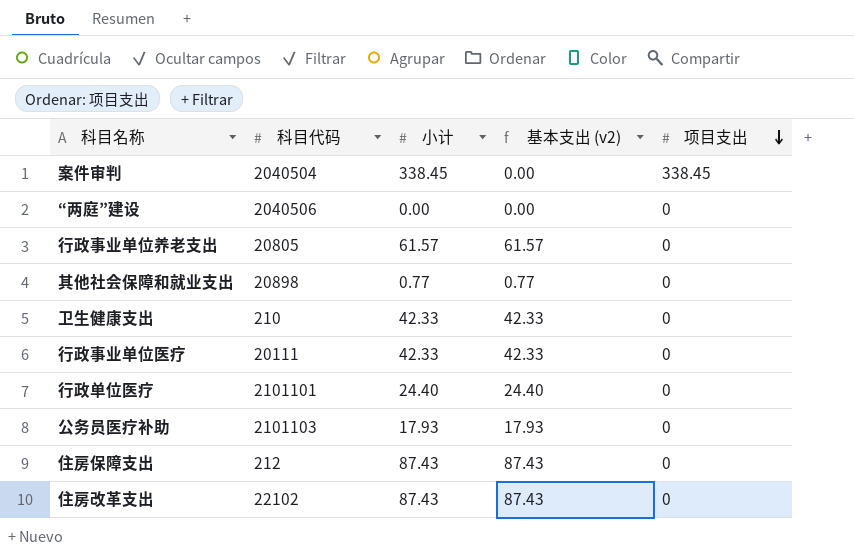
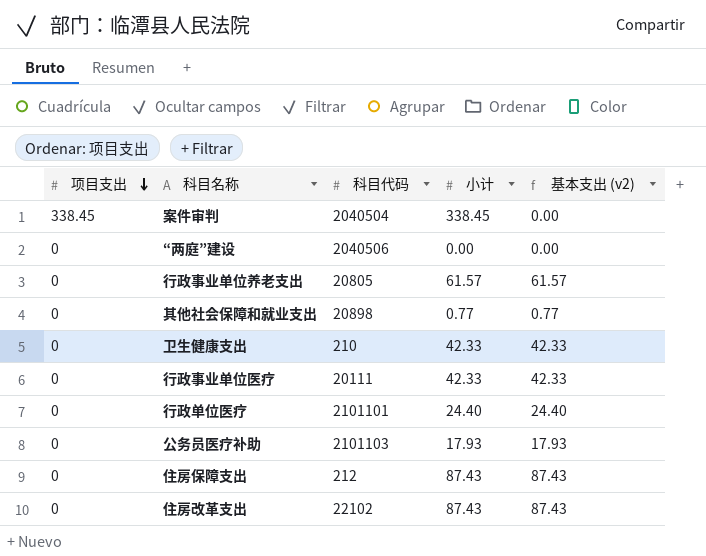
column 项目支出 | position: 5 -> 1

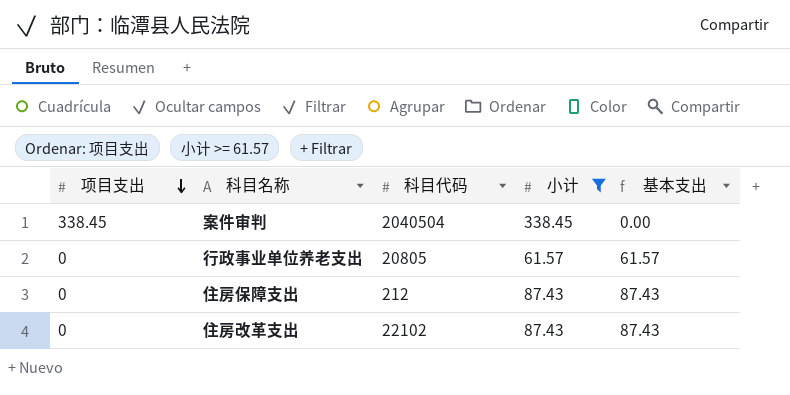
filter: none -> 小计 >= 61.57
column name: 基本支出 (v2) -> 基本支出

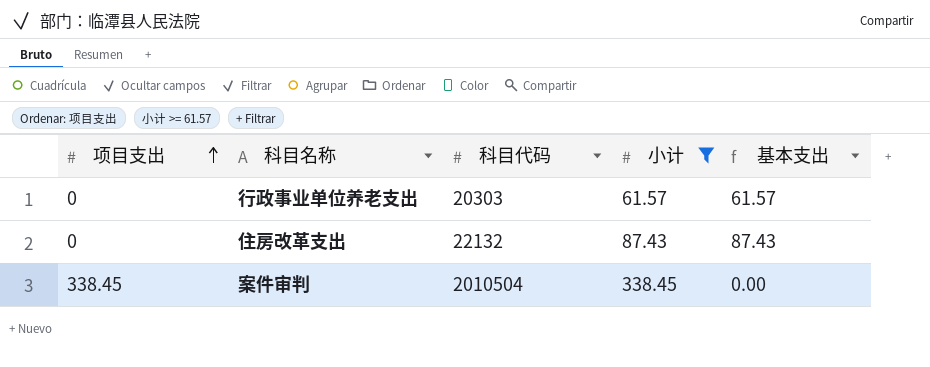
row order: 项目支出 descending -> 项目支出 ascending
row 住房保障支出: 0 | 212 | 87.43 | 87.43 -> none
行政事业单位养老支出 | 科目代码: 20805 -> 20303
住房改革支出 | 科目代码: 22102 -> 22132
案件审判 | 科目代码: 2040504 -> 2010504

